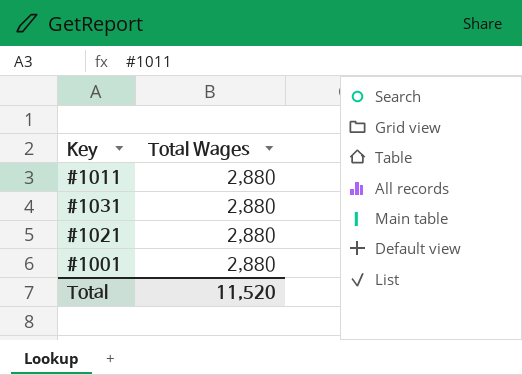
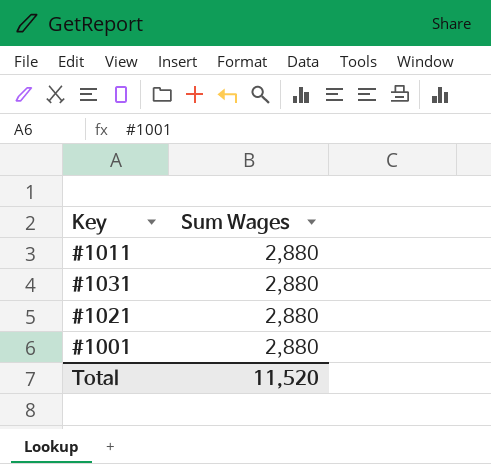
column name: Total Wages -> Sum Wages

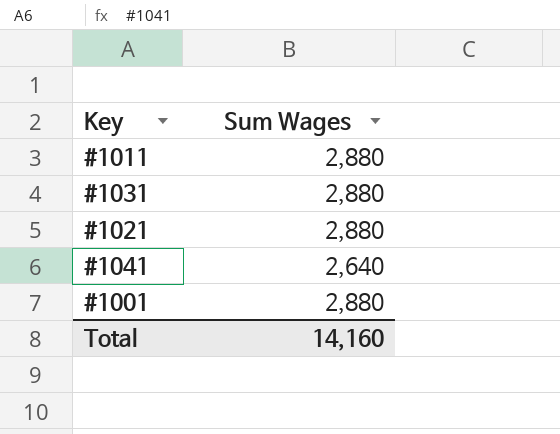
row #1041: none -> 2,640
Total | Sum Wages: 11,520 -> 14,160

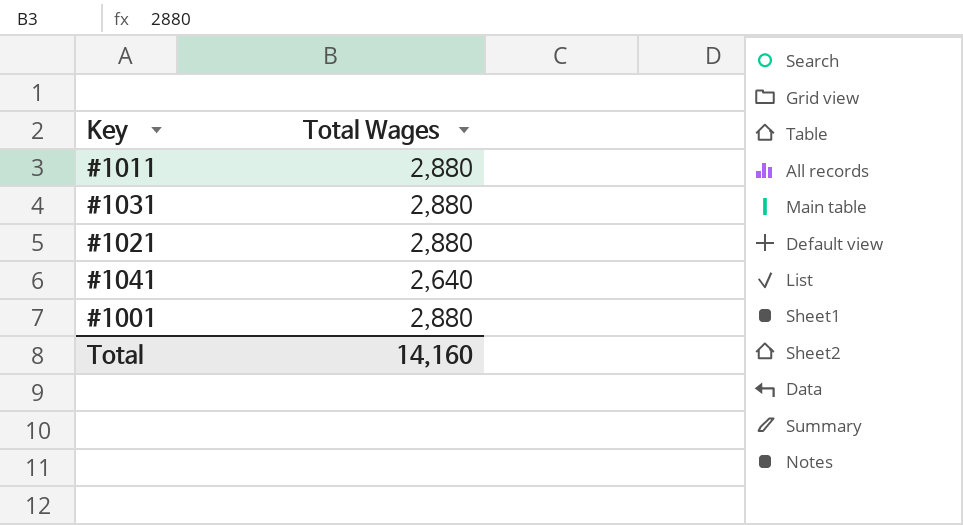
column name: Sum Wages -> Total Wages

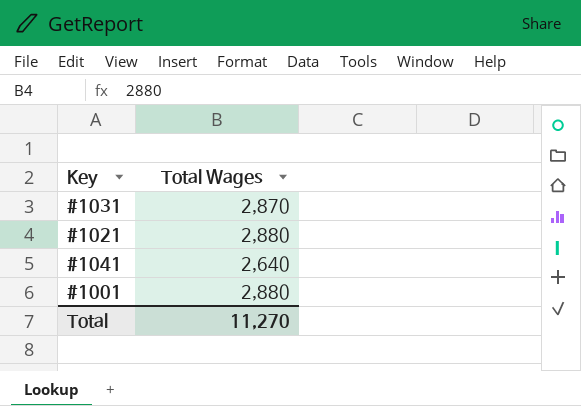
row #1011: 2,880 -> none
#1031 | Total Wages: 2,880 -> 2,870
Total | Total Wages: 14,160 -> 11,270

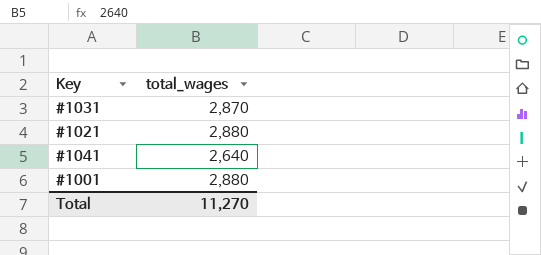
column name: Total Wages -> total_wages

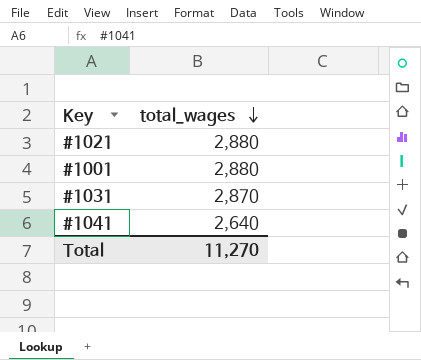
row order: none -> total_wages descending

